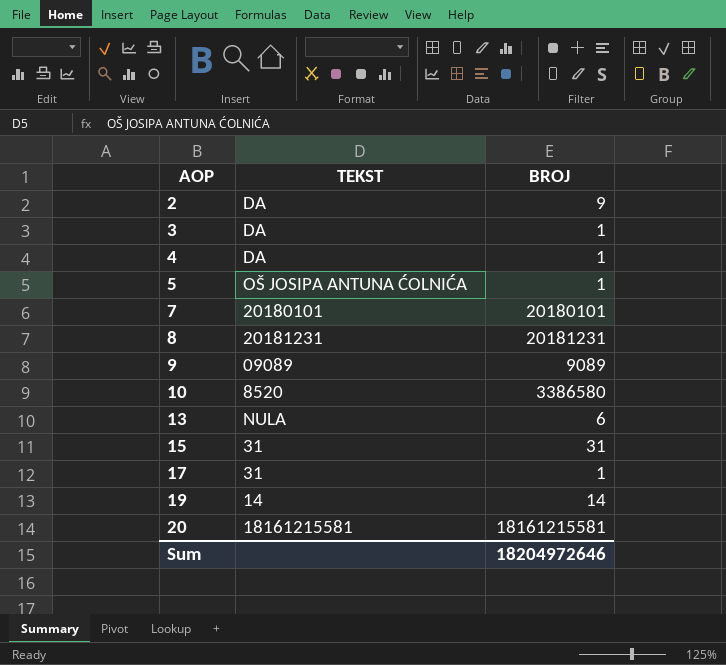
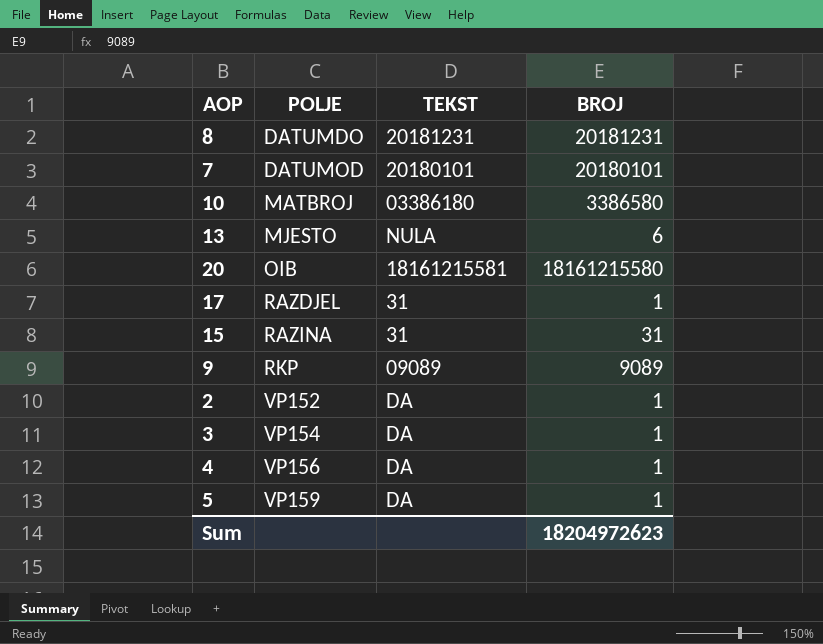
row order: AOP ascending -> POLJE ascending
column POLJE | position: none -> 2
row 19: 14 | 14 -> none
10 | TEKST: 8520 -> 03386180
20 | BROJ: 18161215581 -> 18161215580
2 | BROJ: 9 -> 1
5 | TEKST: OŠ JOSIPA ANTUNA ĆOLNIĆA -> DA
Sum | BROJ: 18204972646 -> 18204972623

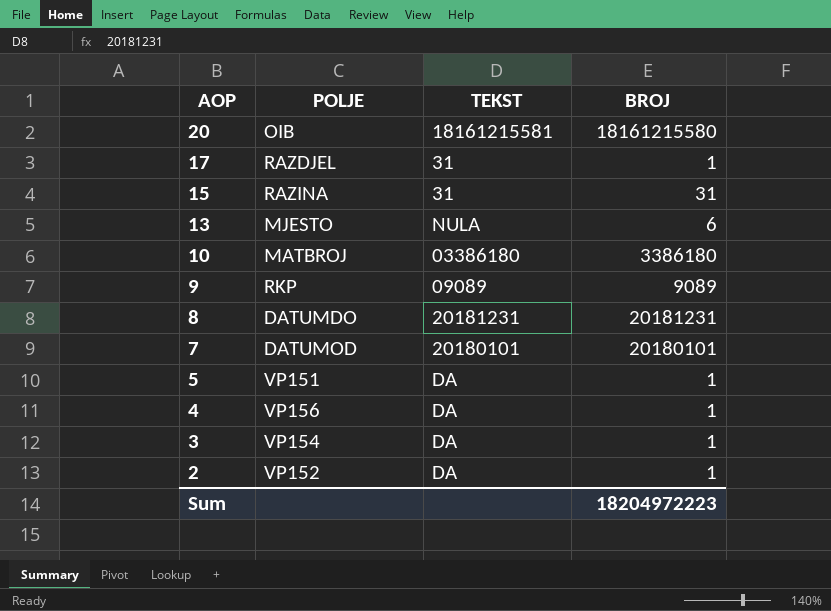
row order: POLJE ascending -> AOP descending
10 | BROJ: 3386580 -> 3386180
5 | POLJE: VP159 -> VP151
Sum | BROJ: 18204972623 -> 18204972223

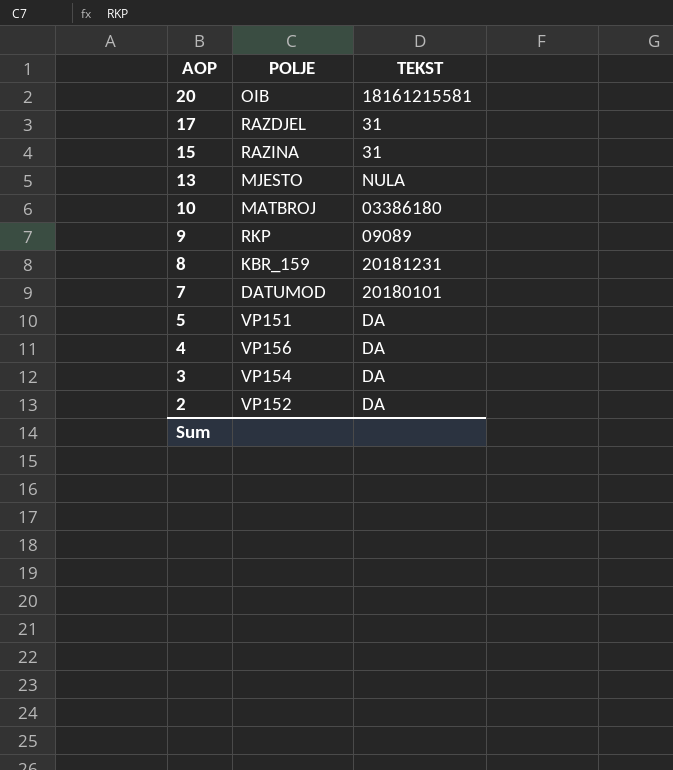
column BROJ | position: 4 -> none
8 | POLJE: DATUMDO -> KBR_159

